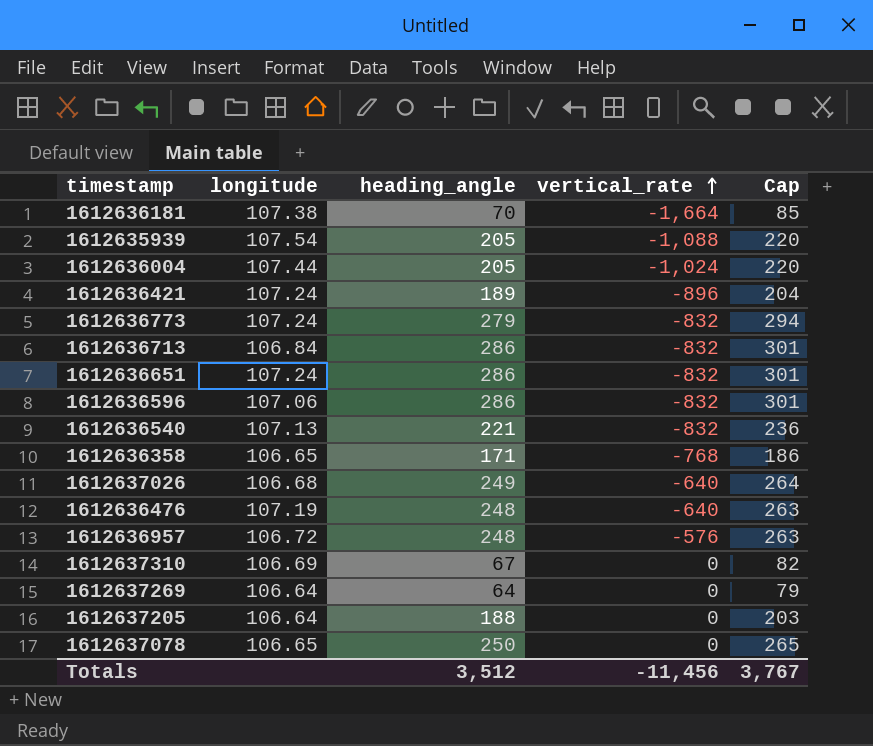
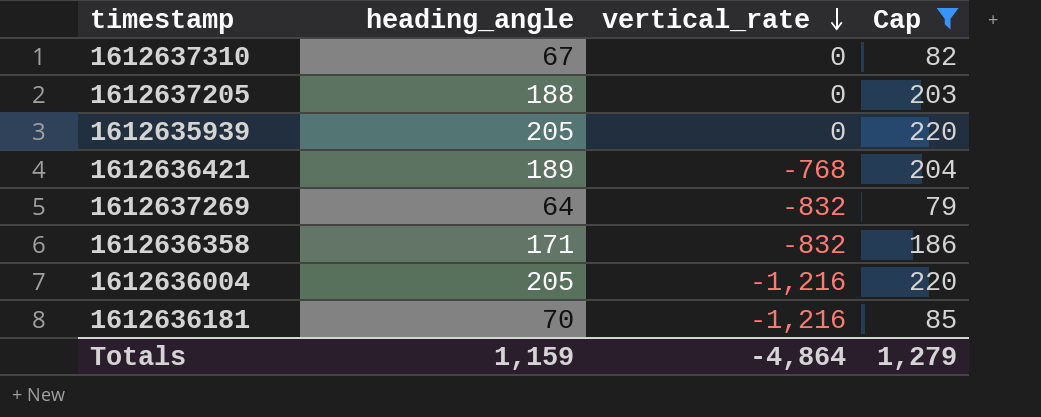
filter: none -> Cap <= 220
row order: vertical_rate ascending -> vertical_rate descending
column longitude | position: 2 -> none
1612635939 | vertical_rate: -1,088 -> 0
1612636421 | vertical_rate: -896 -> -768
1612637269 | vertical_rate: 0 -> -832
1612636358 | vertical_rate: -768 -> -832
1612636004 | vertical_rate: -1,024 -> -1,216
1612636181 | vertical_rate: -1,664 -> -1,216
Totals | heading_angle: 3,512 -> 1,159
Totals | vertical_rate: -11,456 -> -4,864
Totals | Cap: 3,767 -> 1,279

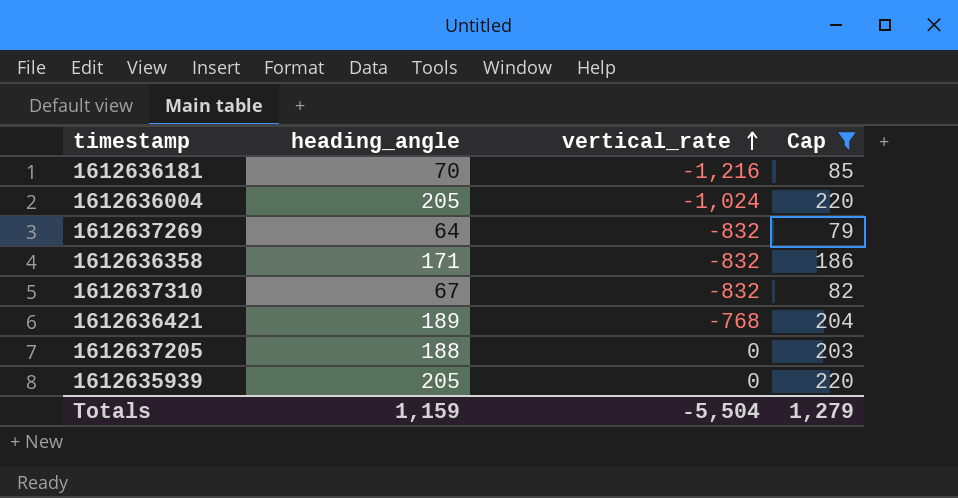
row order: vertical_rate descending -> vertical_rate ascending
1612636004 | vertical_rate: -1,216 -> -1,024
1612637310 | vertical_rate: 0 -> -832
Totals | vertical_rate: -4,864 -> -5,504

